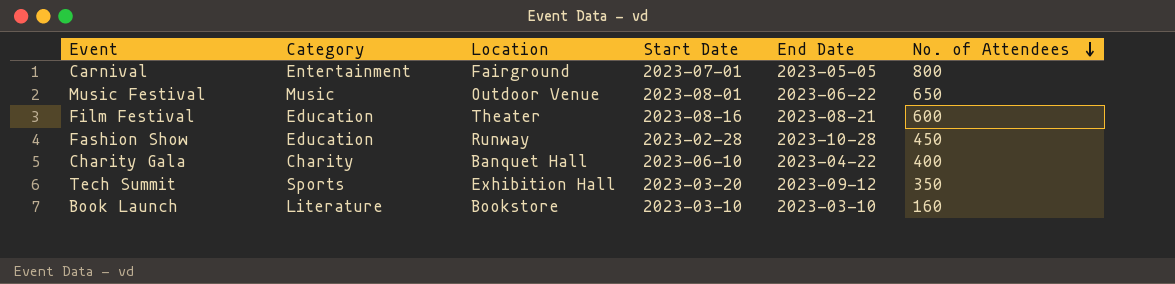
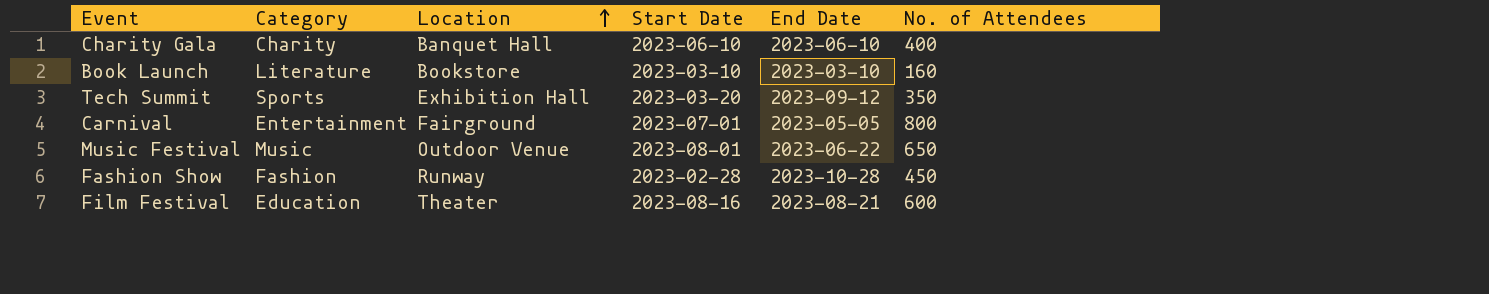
row order: No. of Attendees descending -> Location ascending
Charity Gala | End Date: 2023-04-22 -> 2023-06-10
Fashion Show | Category: Education -> Fashion

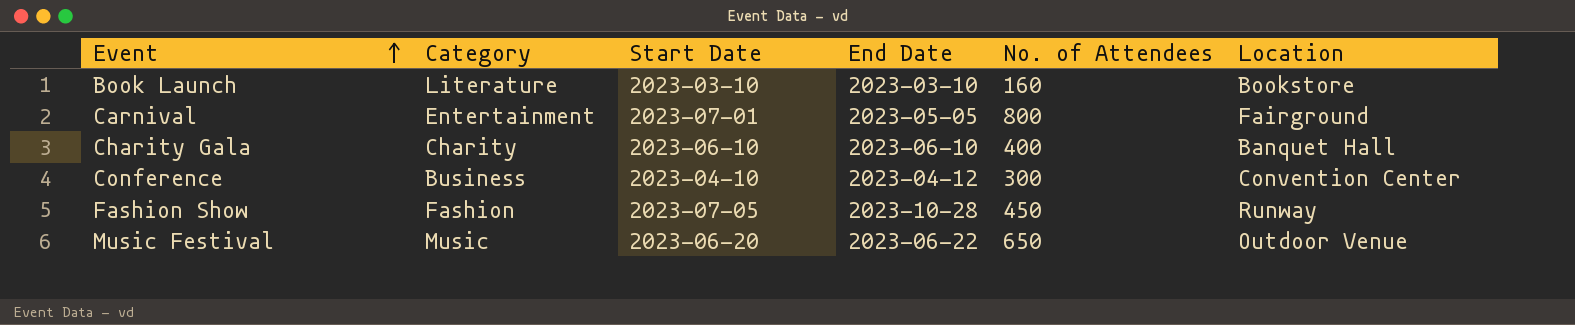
row order: Location ascending -> Event ascending
column Location | position: 3 -> 6
row Tech Summit: Sports | Exhibition Hall | 2023-03-20 | 2023-09-12 | 350 -> none
row Film Festival: Education | Theater | 2023-08-16 | 2023-08-21 | 600 -> none
row Conference: none -> Business | 2023-04-10 | 2023-04-12 | 300 | Convention Center
Fashion Show | Start Date: 2023-02-28 -> 2023-07-05
Music Festival | Start Date: 2023-08-01 -> 2023-06-20

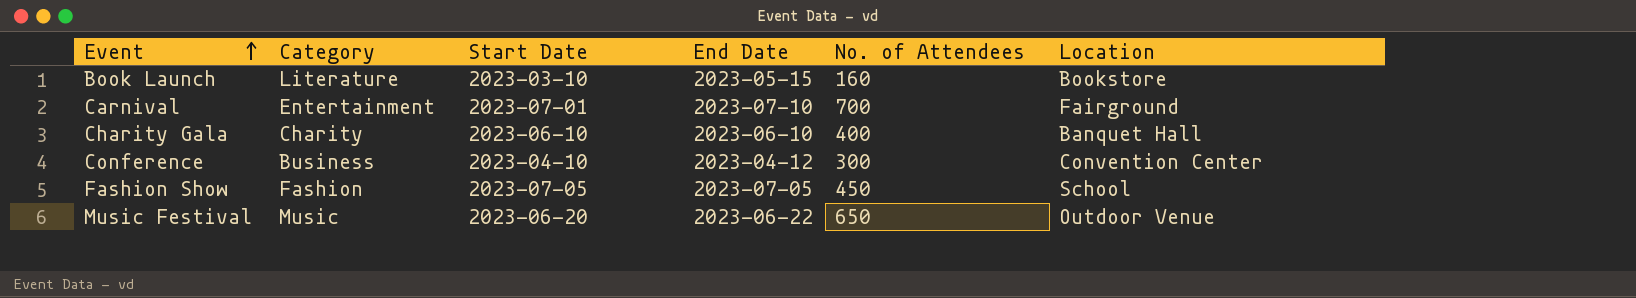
Book Launch | End Date: 2023-03-10 -> 2023-05-15
Carnival | End Date: 2023-05-05 -> 2023-07-10
Carnival | No. of Attendees: 800 -> 700
Fashion Show | End Date: 2023-10-28 -> 2023-07-05
Fashion Show | Location: Runway -> School

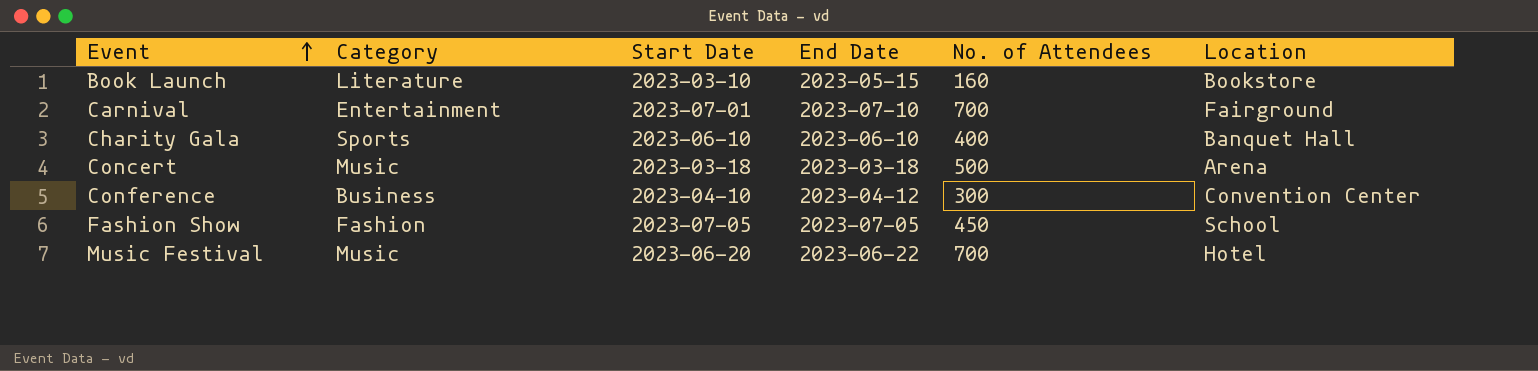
Charity Gala | Category: Charity -> Sports
row Concert: none -> Music | 2023-03-18 | 2023-03-18 | 500 | Arena
Music Festival | No. of Attendees: 650 -> 700
Music Festival | Location: Outdoor Venue -> Hotel

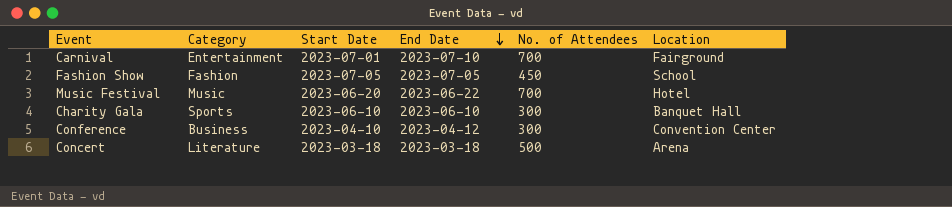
row order: Event ascending -> End Date descending
row Book Launch: Literature | 2023-03-10 | 2023-05-15 | 160 | Bookstore -> none
Charity Gala | No. of Attendees: 400 -> 300
Concert | Category: Music -> Literature

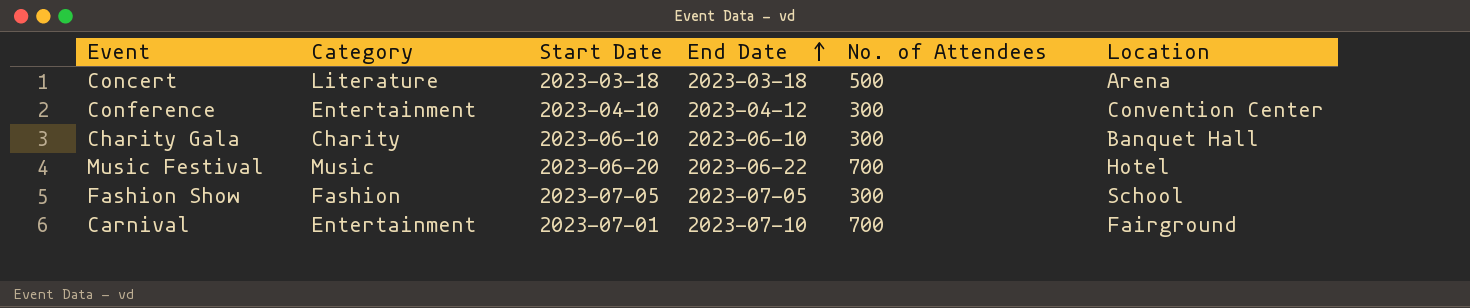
row order: End Date descending -> End Date ascending
Conference | Category: Business -> Entertainment
Charity Gala | Category: Sports -> Charity
Fashion Show | No. of Attendees: 450 -> 300

